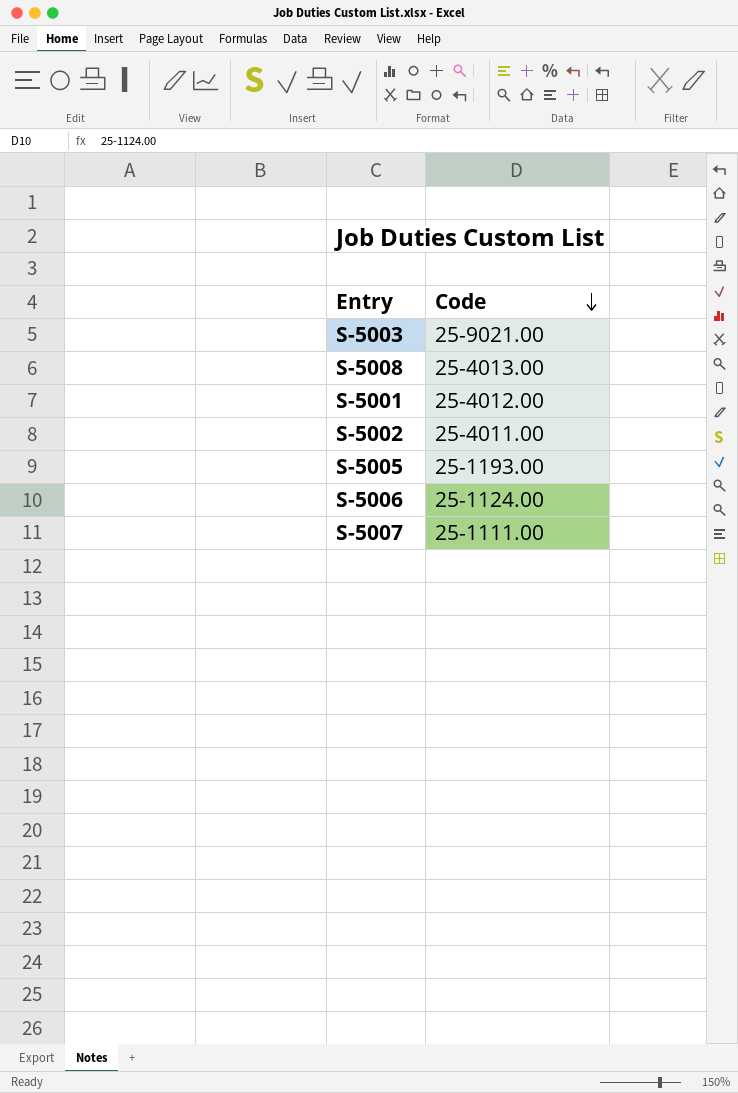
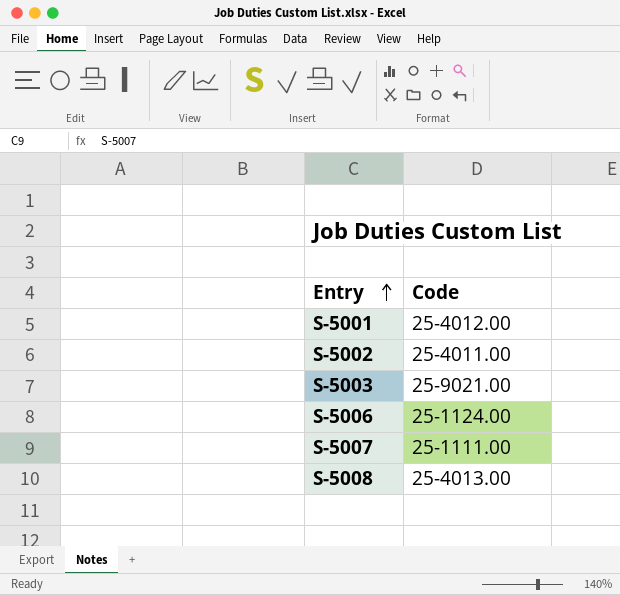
row order: Code descending -> Entry ascending
row S-5005: 25-1193.00 -> none

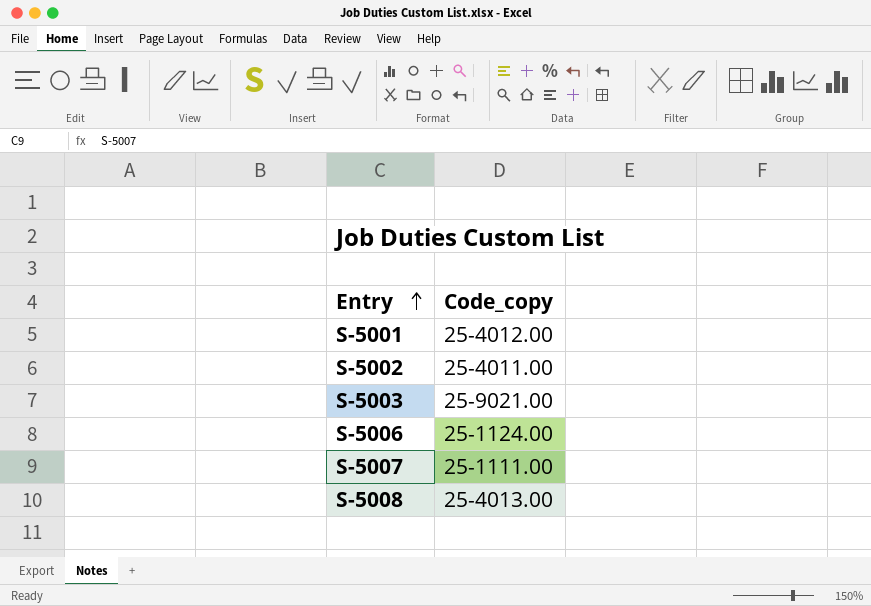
column name: Code -> Code_copy

